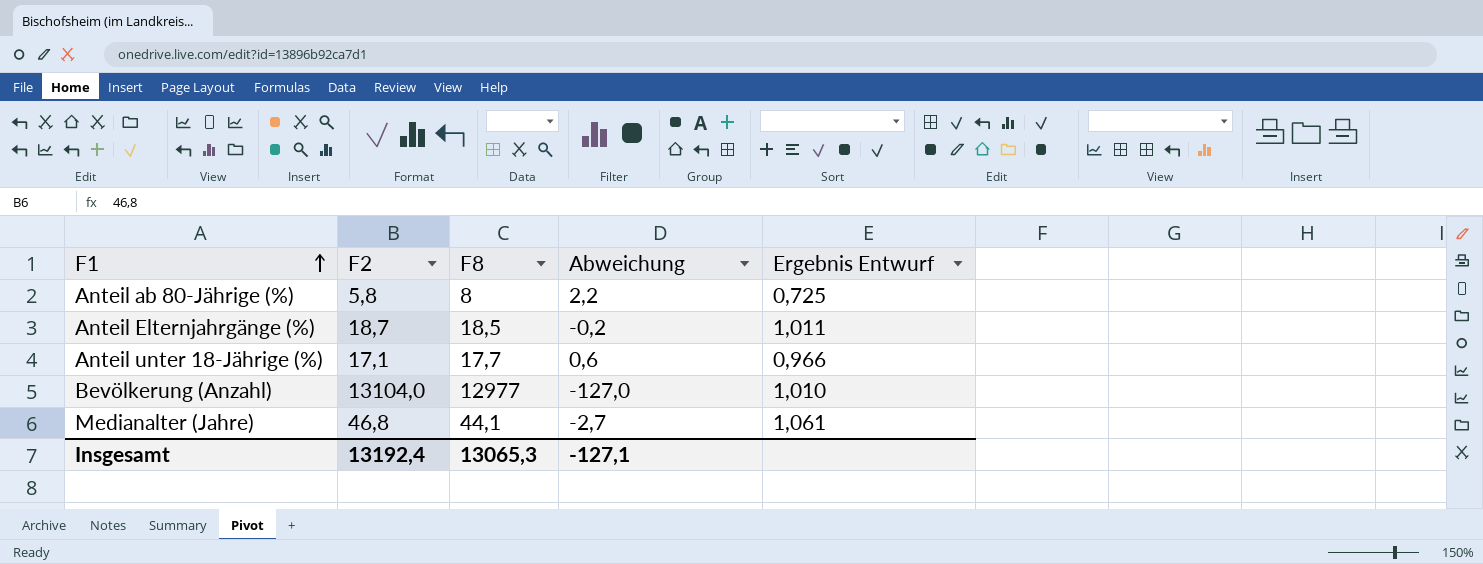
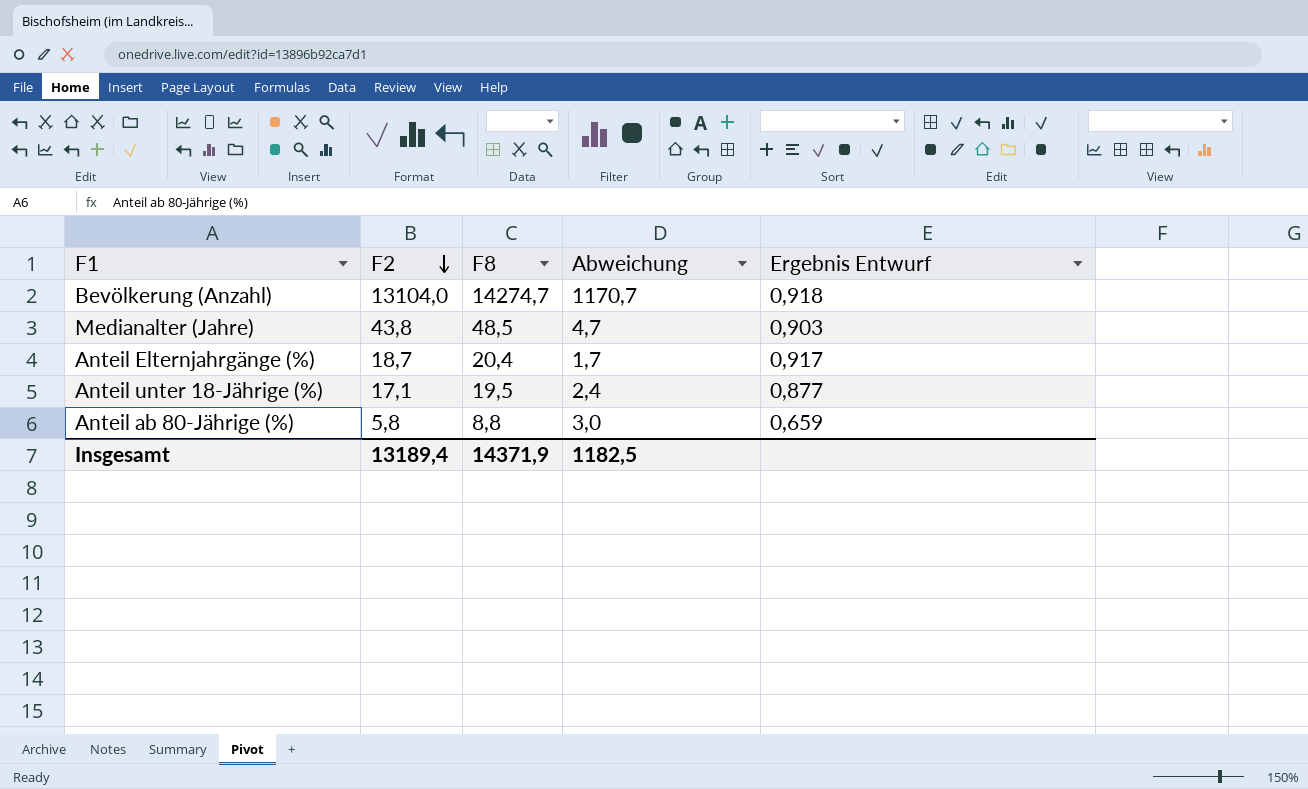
row order: F1 ascending -> F2 descending
Bevölkerung (Anzahl) | F8: 12977 -> 14274,7
Bevölkerung (Anzahl) | Abweichung: -127,0 -> 1170,7
Bevölkerung (Anzahl) | Ergebnis Entwurf: 1,010 -> 0,918
Medianalter (Jahre) | F2: 46,8 -> 43,8
Medianalter (Jahre) | F8: 44,1 -> 48,5
Medianalter (Jahre) | Abweichung: -2,7 -> 4,7
Medianalter (Jahre) | Ergebnis Entwurf: 1,061 -> 0,903
Anteil Elternjahrgänge (%) | F8: 18,5 -> 20,4
Anteil Elternjahrgänge (%) | Abweichung: -0,2 -> 1,7
Anteil Elternjahrgänge (%) | Ergebnis Entwurf: 1,011 -> 0,917
Anteil unter 18-Jährige (%) | F8: 17,7 -> 19,5
Anteil unter 18-Jährige (%) | Abweichung: 0,6 -> 2,4
Anteil unter 18-Jährige (%) | Ergebnis Entwurf: 0,966 -> 0,877
Anteil ab 80-Jährige (%) | F8: 8 -> 8,8
Anteil ab 80-Jährige (%) | Abweichung: 2,2 -> 3,0
Anteil ab 80-Jährige (%) | Ergebnis Entwurf: 0,725 -> 0,659
Insgesamt | F2: 13192,4 -> 13189,4
Insgesamt | F8: 13065,3 -> 14371,9
Insgesamt | Abweichung: -127,1 -> 1182,5

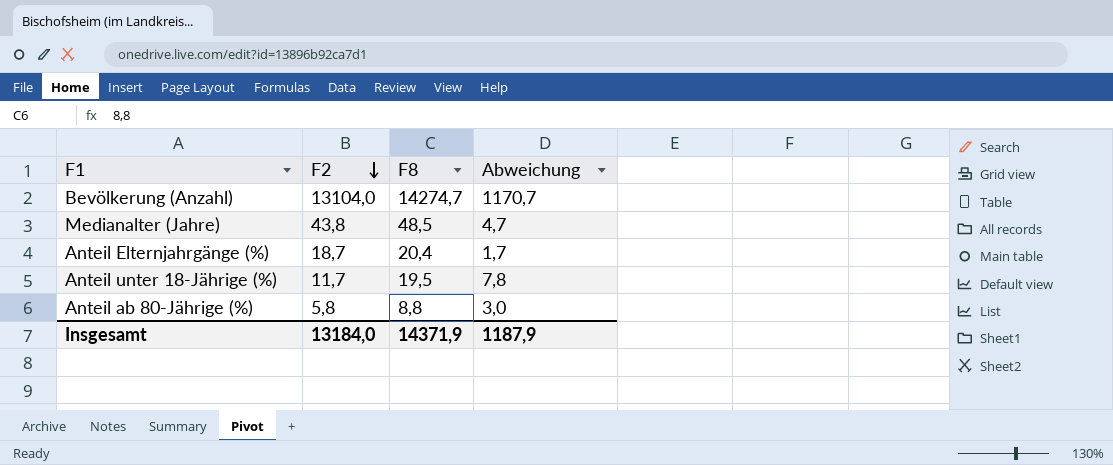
column Ergebnis Entwurf | formula: [F2] / [F8] -> none
Anteil unter 18-Jährige (%) | F2: 17,1 -> 11,7
Anteil unter 18-Jährige (%) | Abweichung: 2,4 -> 7,8
Insgesamt | F2: 13189,4 -> 13184,0
Insgesamt | Abweichung: 1182,5 -> 1187,9

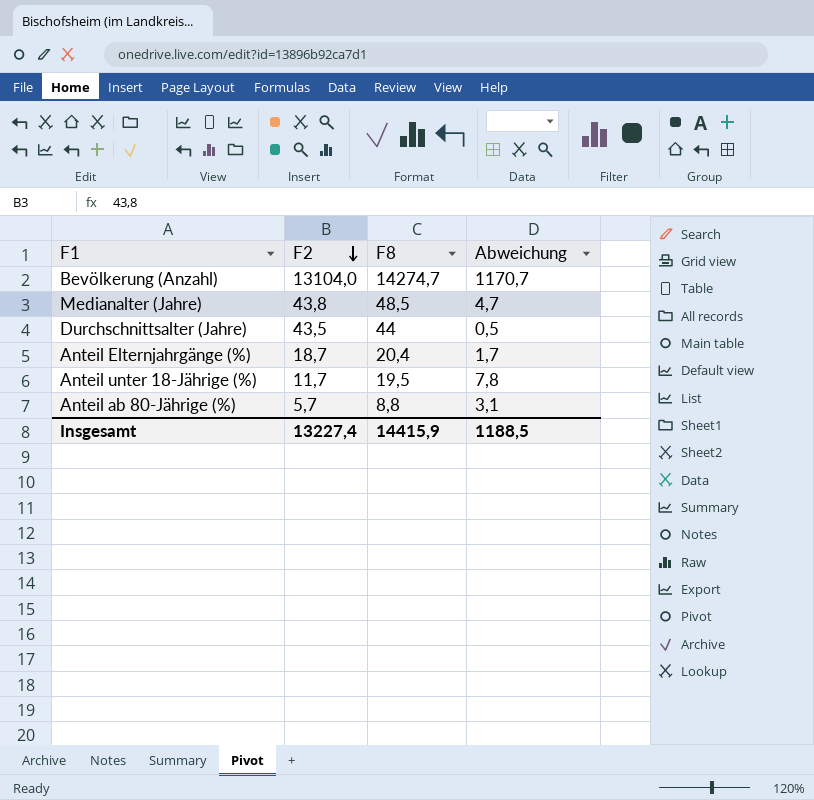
row Durchschnittsalter (Jahre): none -> 43,5 | 44 | 0,5
Anteil ab 80-Jährige (%) | F2: 5,8 -> 5,7
Anteil ab 80-Jährige (%) | Abweichung: 3,0 -> 3,1
Insgesamt | F2: 13184,0 -> 13227,4
Insgesamt | F8: 14371,9 -> 14415,9
Insgesamt | Abweichung: 1187,9 -> 1188,5

